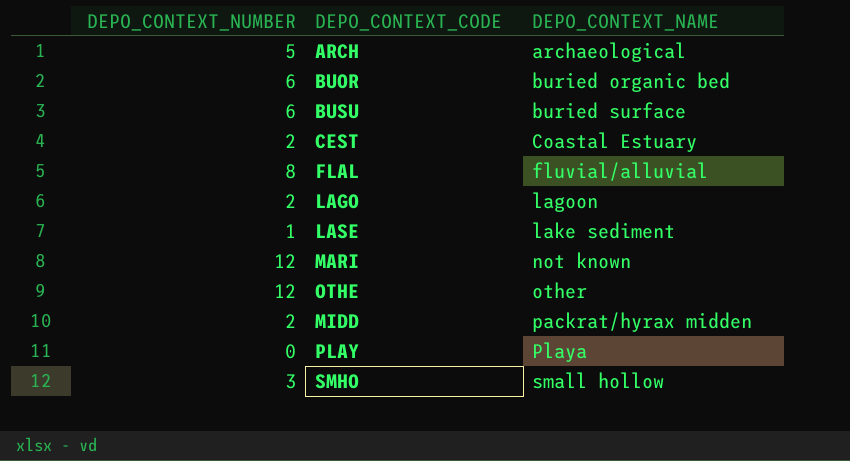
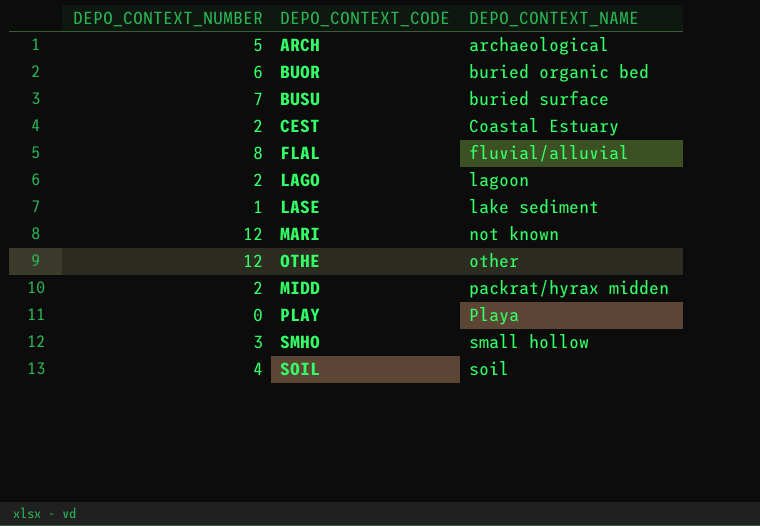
BUSU | DEPO_CONTEXT_NUMBER: 6 -> 7
row SOIL: none -> 4 | soil

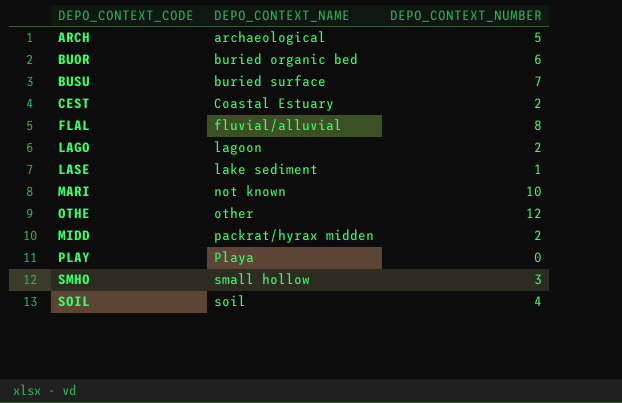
column DEPO_CONTEXT_NUMBER | position: 1 -> 3
MARI | DEPO_CONTEXT_NUMBER: 12 -> 10

